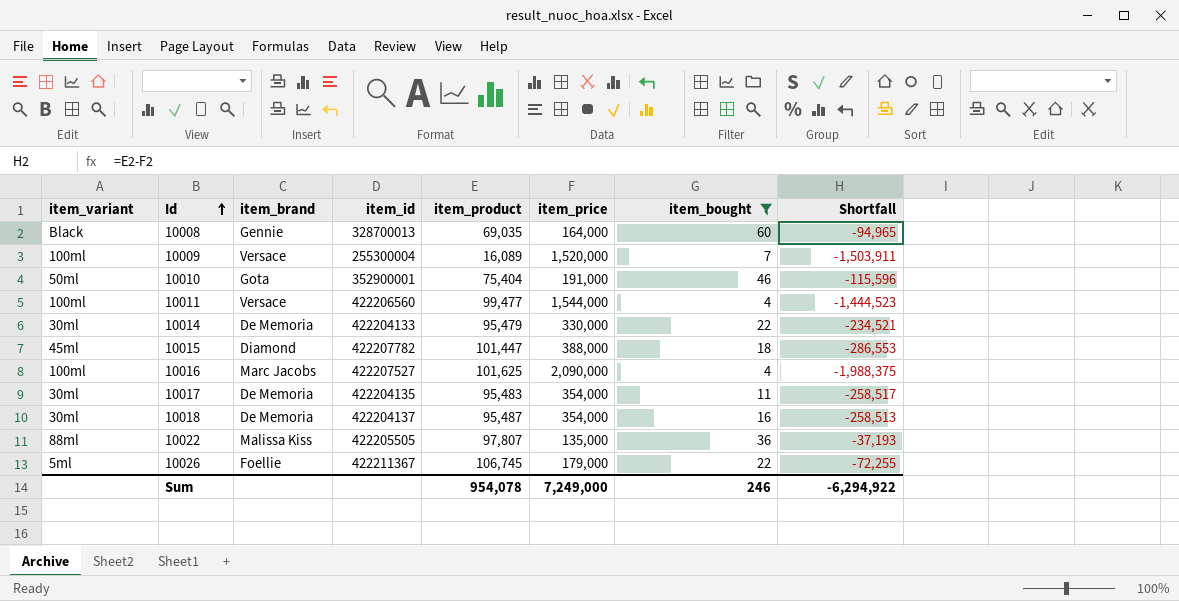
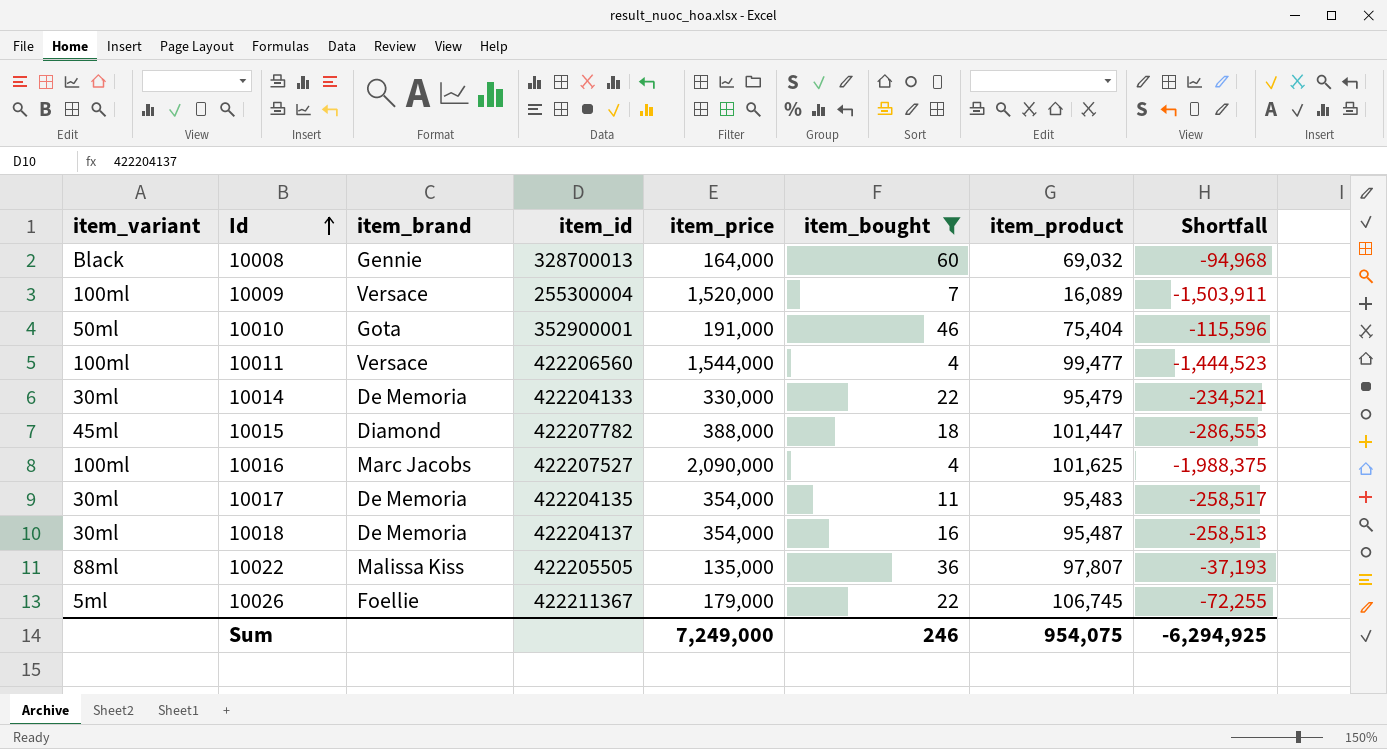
column item_product | position: 5 -> 7
10008 | item_product: 69,035 -> 69,032
10008 | Shortfall: -94,965 -> -94,968
Sum | item_product: 954,078 -> 954,075
Sum | Shortfall: -6,294,922 -> -6,294,925

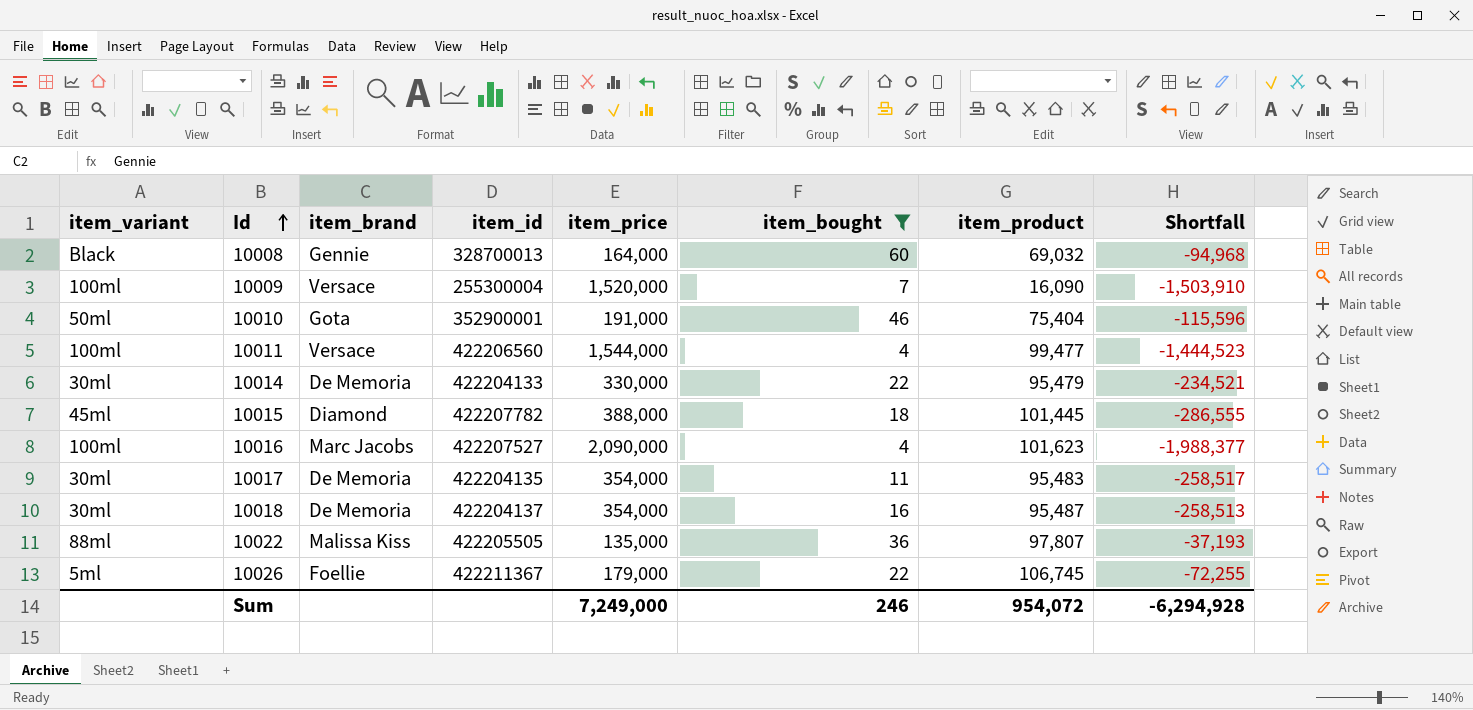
10009 | item_product: 16,089 -> 16,090
10009 | Shortfall: -1,503,911 -> -1,503,910
10015 | item_product: 101,447 -> 101,445
10015 | Shortfall: -286,553 -> -286,555
10016 | item_product: 101,625 -> 101,623
10016 | Shortfall: -1,988,375 -> -1,988,377
Sum | item_product: 954,075 -> 954,072
Sum | Shortfall: -6,294,925 -> -6,294,928

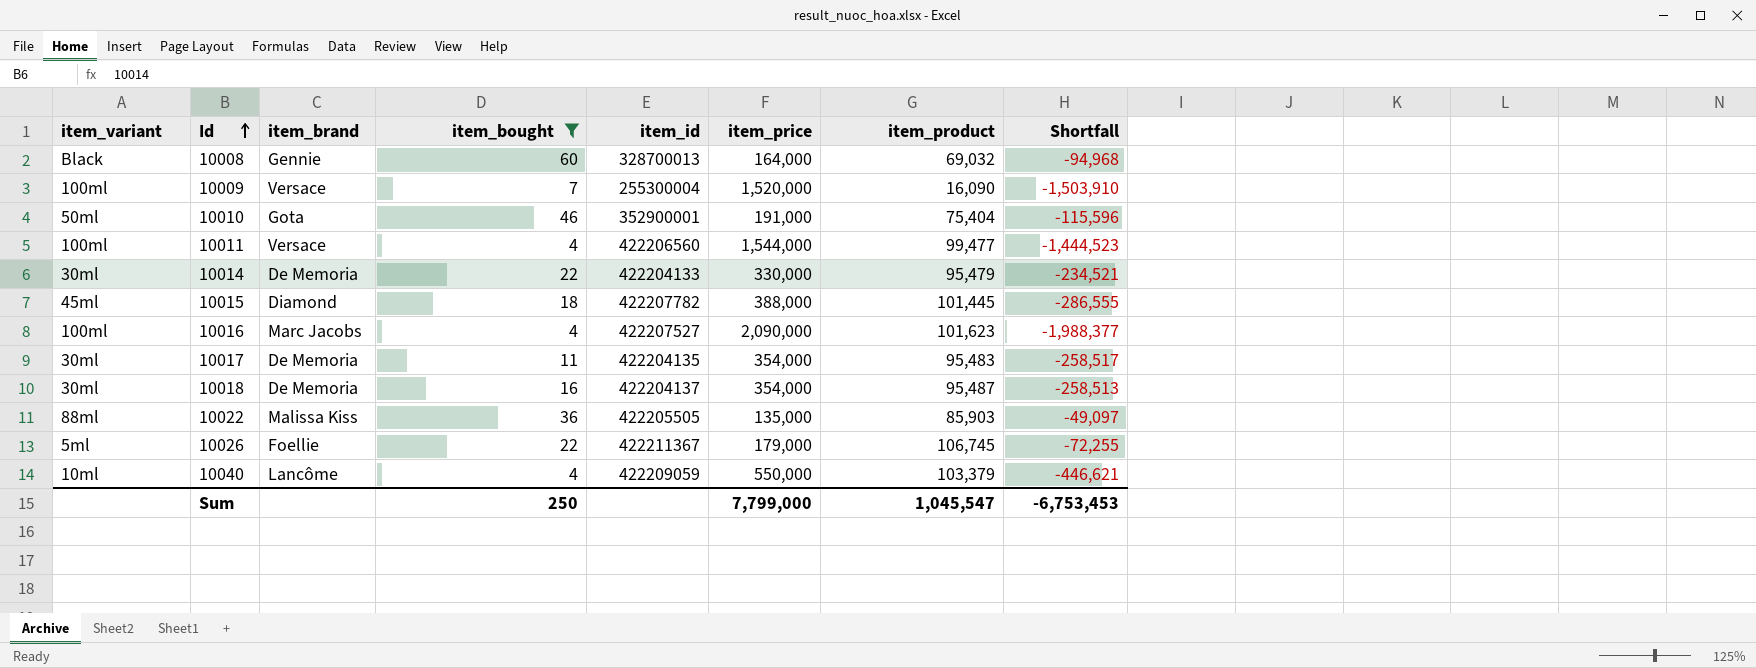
column item_bought | position: 6 -> 4
10022 | item_product: 97,807 -> 85,903
10022 | Shortfall: -37,193 -> -49,097
row 10040: none -> 10ml | Lancôme | 4 | 422209059 | 550,000 | 103,379 | -446,621
Sum | item_bought: 246 -> 250
Sum | item_price: 7,249,000 -> 7,799,000
Sum | item_product: 954,072 -> 1,045,547
Sum | Shortfall: -6,294,928 -> -6,753,453

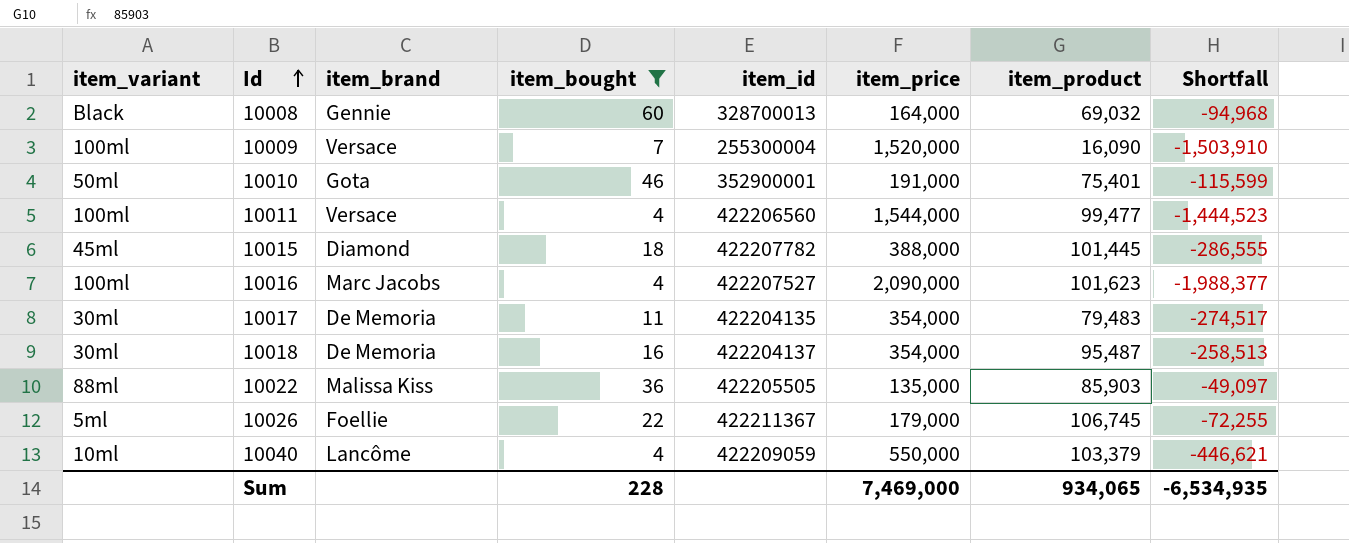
row 10014: 30ml | De Memoria | 22 | 422204133 | 330,000 | 95,479 | -234,521 -> none
10010 | item_product: 75,404 -> 75,401
10010 | Shortfall: -115,596 -> -115,599
10017 | item_product: 95,483 -> 79,483
10017 | Shortfall: -258,517 -> -274,517
Sum | item_bought: 250 -> 228
Sum | item_price: 7,799,000 -> 7,469,000
Sum | item_product: 1,045,547 -> 934,065
Sum | Shortfall: -6,753,453 -> -6,534,935

